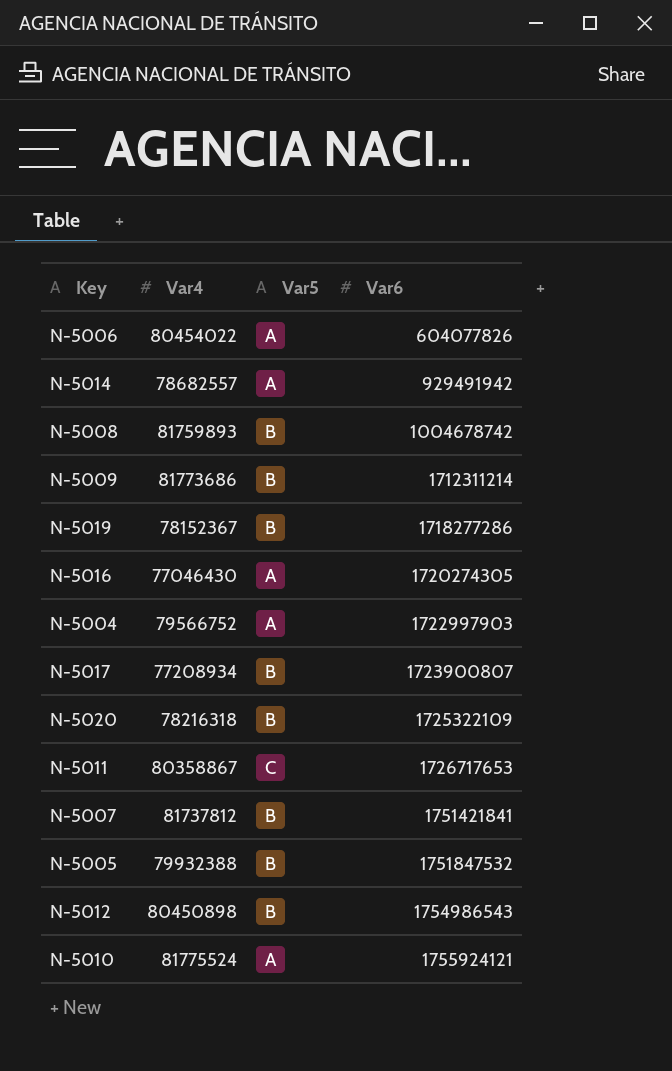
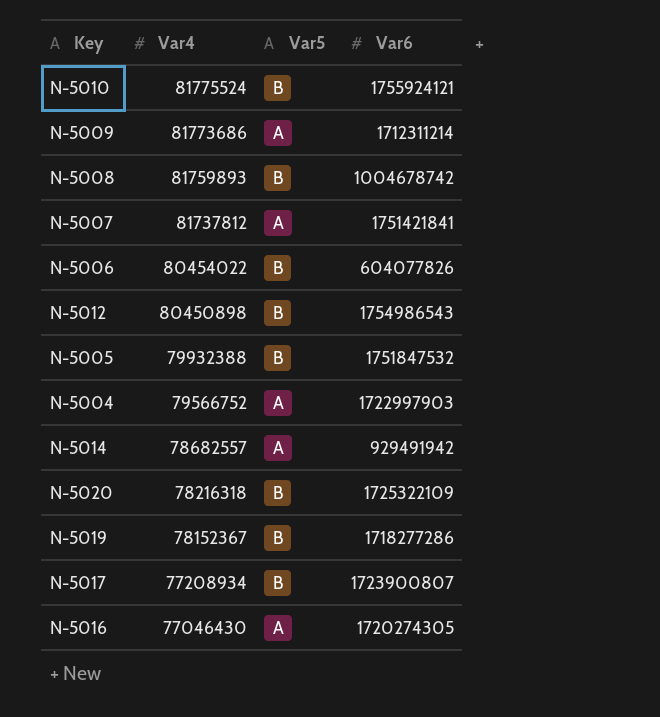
row order: Var6 ascending -> Var4 descending
row N-5011: 80358867 | C | 1726717653 -> none
N-5010 | Var5: A -> B
N-5009 | Var5: B -> A
N-5007 | Var5: B -> A
N-5006 | Var5: A -> B

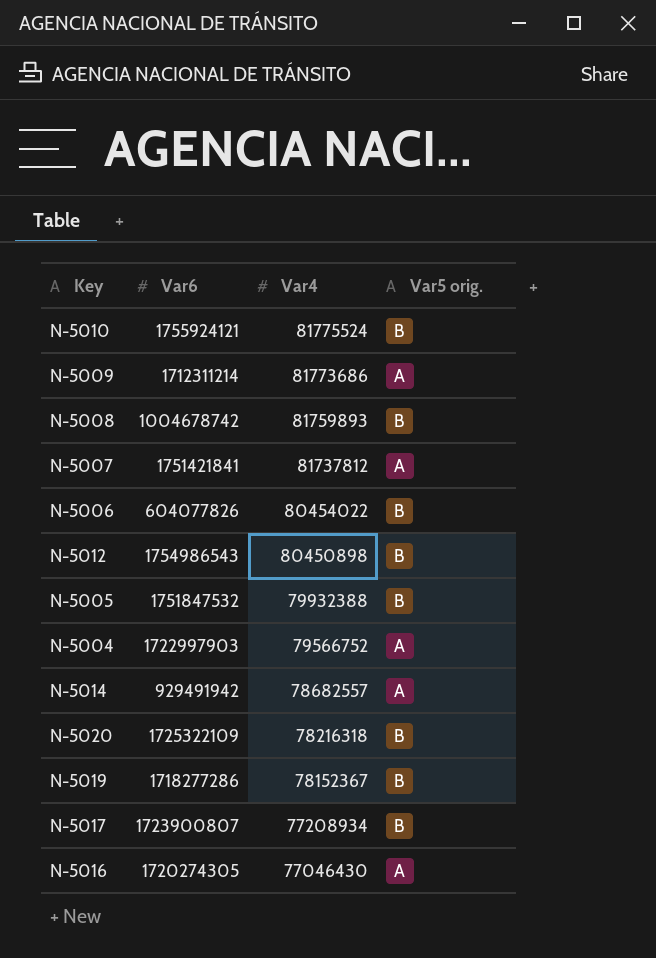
column Var6 | position: 4 -> 2
column name: Var5 -> Var5 orig.

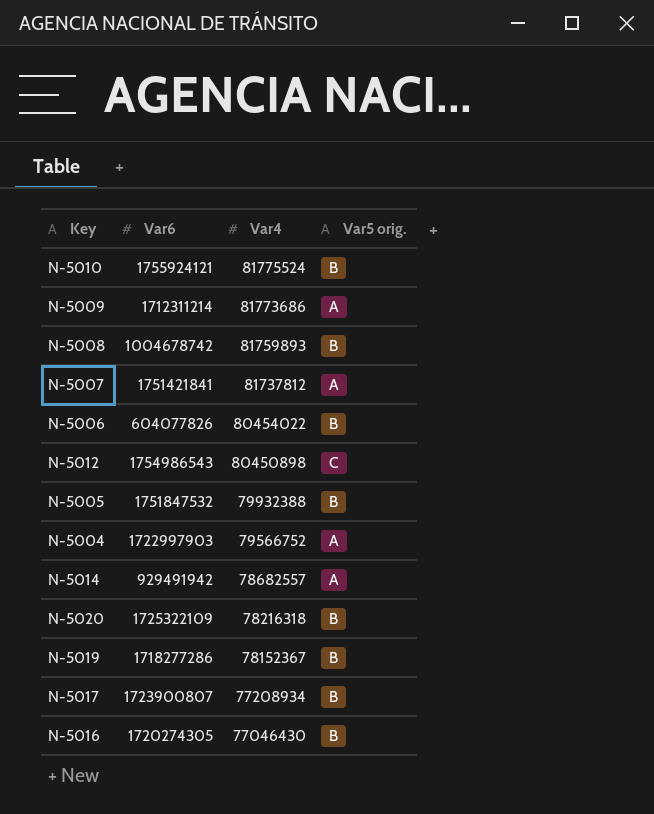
N-5012 | Var5 orig.: B -> C
N-5016 | Var5 orig.: A -> B

